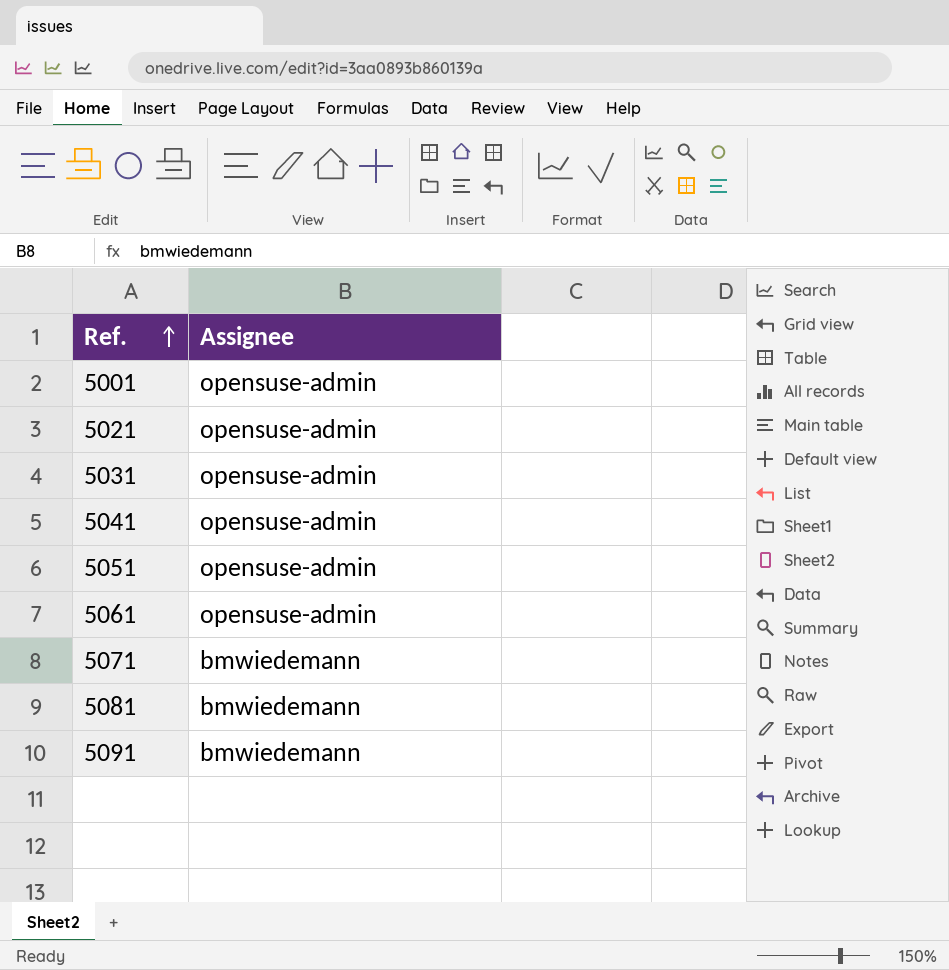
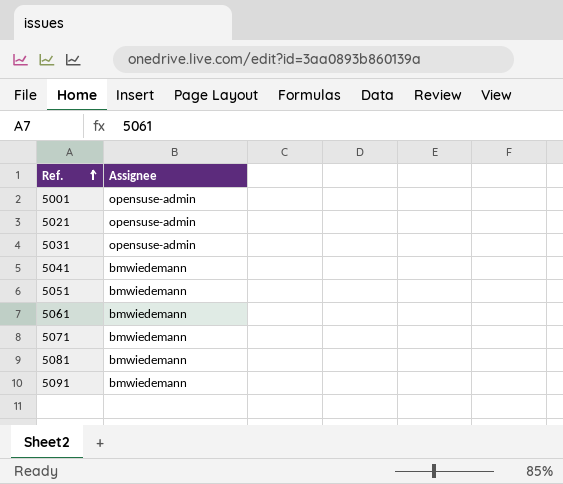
5041 | Assignee: opensuse-admin -> bmwiedemann
5051 | Assignee: opensuse-admin -> bmwiedemann
5061 | Assignee: opensuse-admin -> bmwiedemann

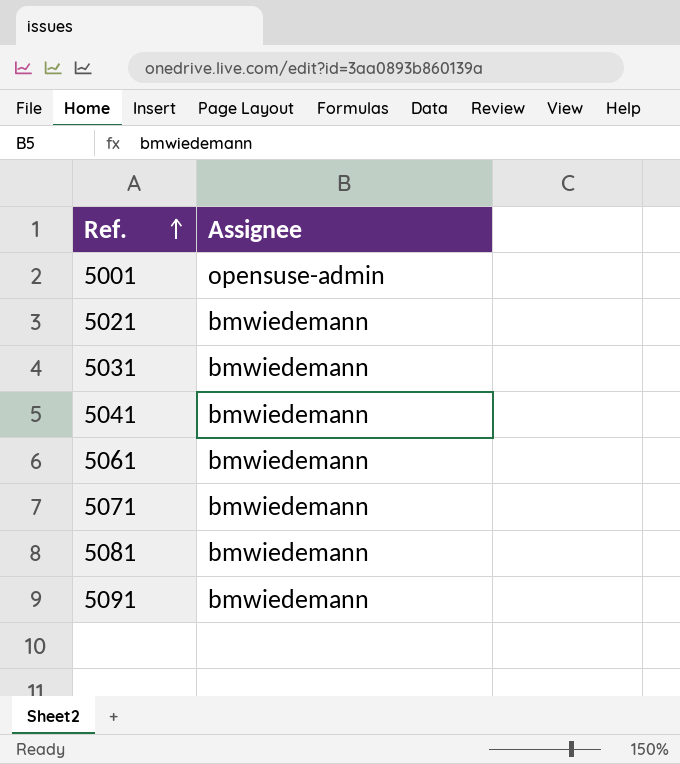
row 5051: bmwiedemann -> none
5021 | Assignee: opensuse-admin -> bmwiedemann
5031 | Assignee: opensuse-admin -> bmwiedemann

